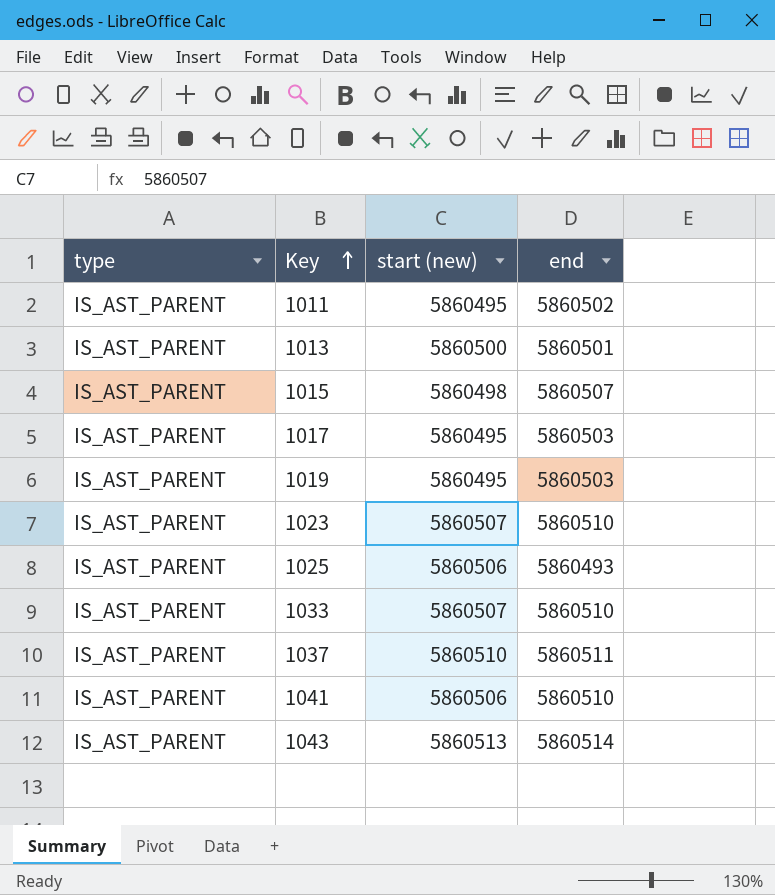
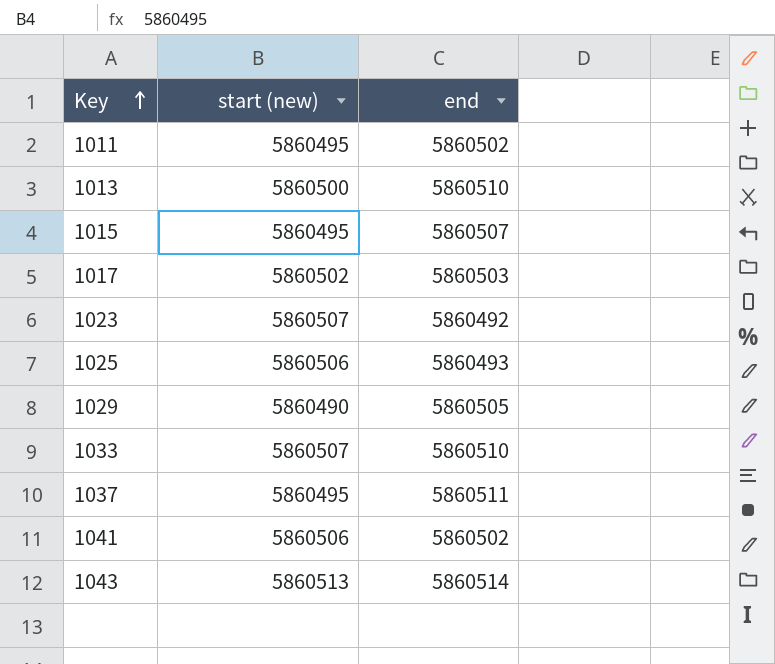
column type | position: 1 -> none
row 1019: IS_AST_PARENT | 5860495 | 5860503 -> none
1013 | end: 5860501 -> 5860510
1015 | start (new): 5860498 -> 5860495
1017 | start (new): 5860495 -> 5860502
1023 | end: 5860510 -> 5860492
row 1029: none -> 5860490 | 5860505
1037 | start (new): 5860510 -> 5860495
1041 | end: 5860510 -> 5860502

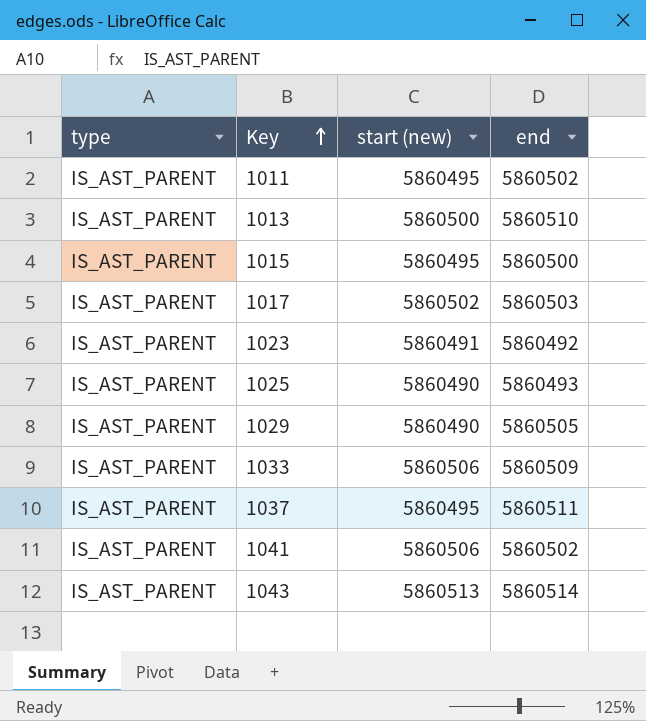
column type | position: none -> 1
1015 | end: 5860507 -> 5860500
1023 | start (new): 5860507 -> 5860491
1025 | start (new): 5860506 -> 5860490
1033 | start (new): 5860507 -> 5860506
1033 | end: 5860510 -> 5860509

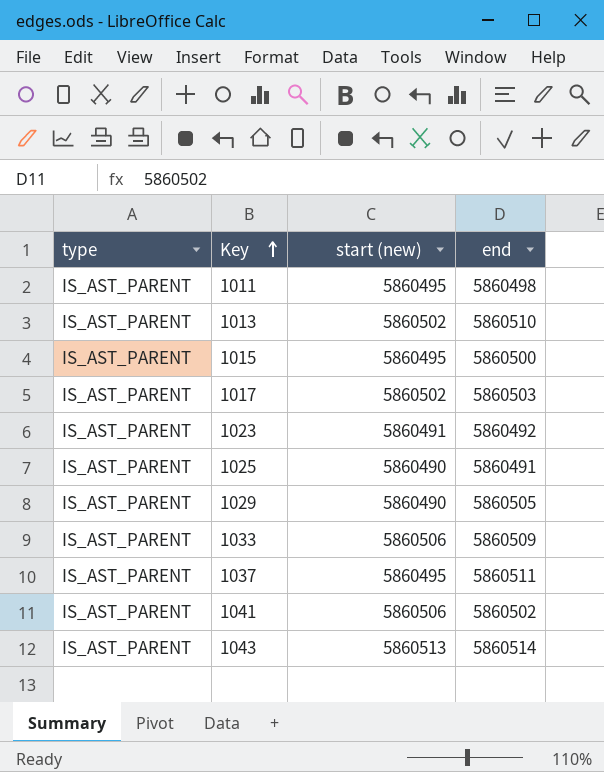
1011 | end: 5860502 -> 5860498
1013 | start (new): 5860500 -> 5860502
1025 | end: 5860493 -> 5860491

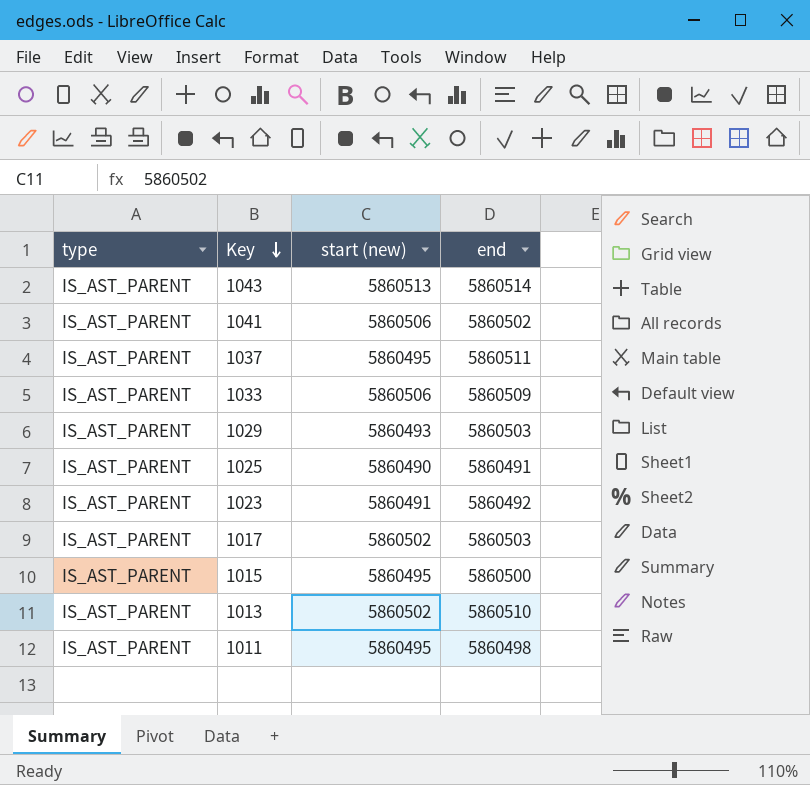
row order: Key ascending -> Key descending
1029 | start (new): 5860490 -> 5860493
1029 | end: 5860505 -> 5860503

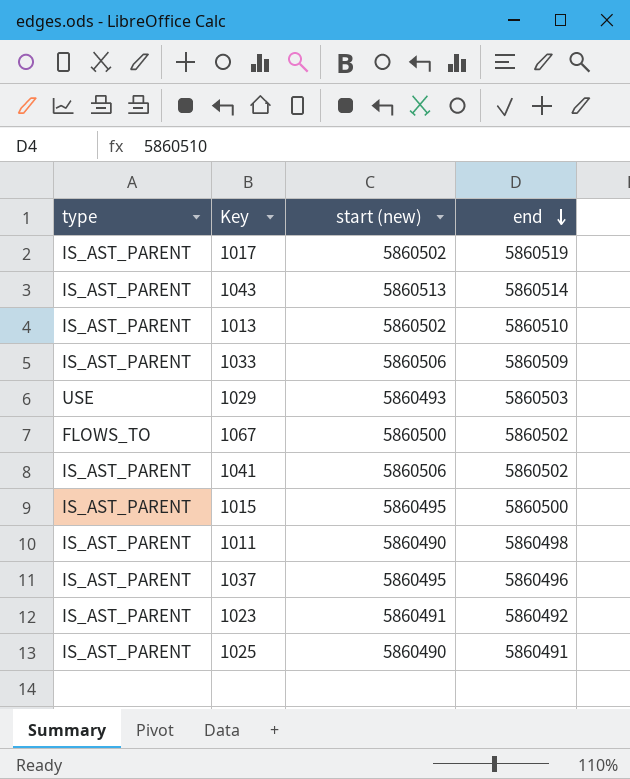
row order: Key descending -> end descending
1017 | end: 5860503 -> 5860519
1029 | type: IS_AST_PARENT -> USE
row 1067: none -> FLOWS_TO | 5860500 | 5860502
1011 | start (new): 5860495 -> 5860490
1037 | end: 5860511 -> 5860496

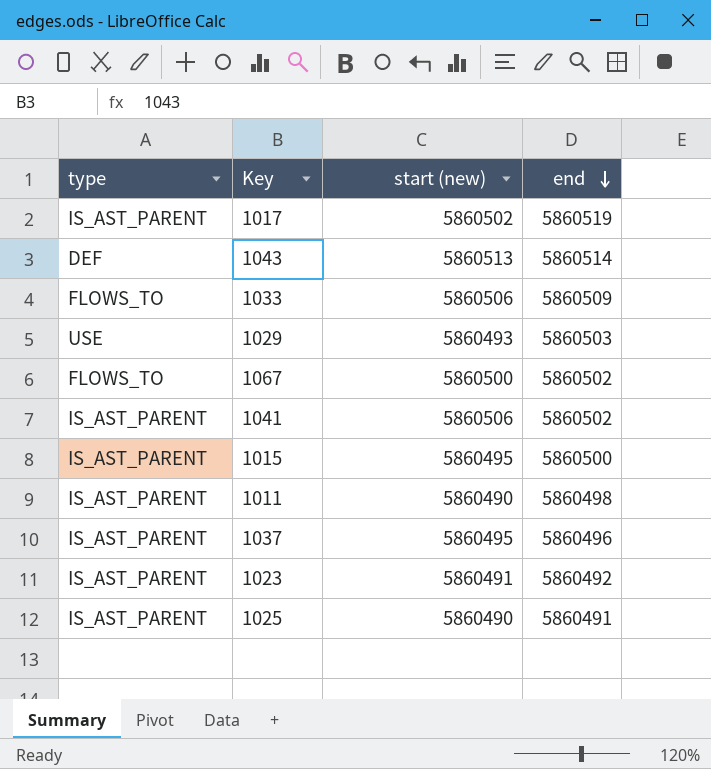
row 1013: IS_AST_PARENT | 5860502 | 5860510 -> none
1043 | type: IS_AST_PARENT -> DEF
1033 | type: IS_AST_PARENT -> FLOWS_TO

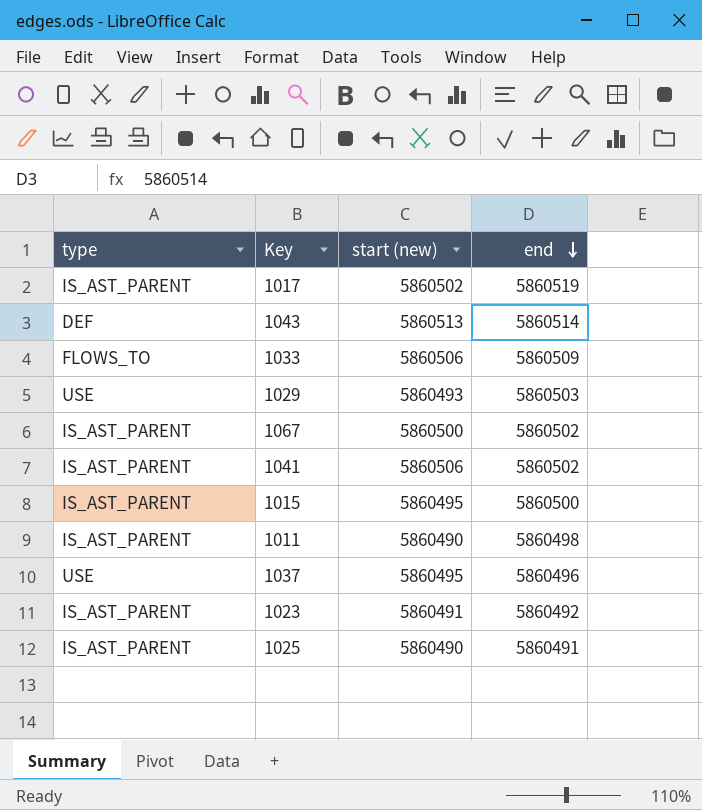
1067 | type: FLOWS_TO -> IS_AST_PARENT
1037 | type: IS_AST_PARENT -> USE

